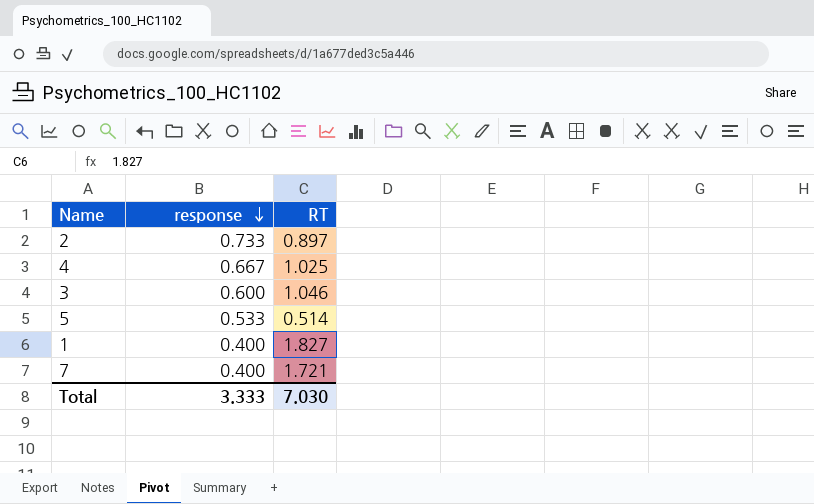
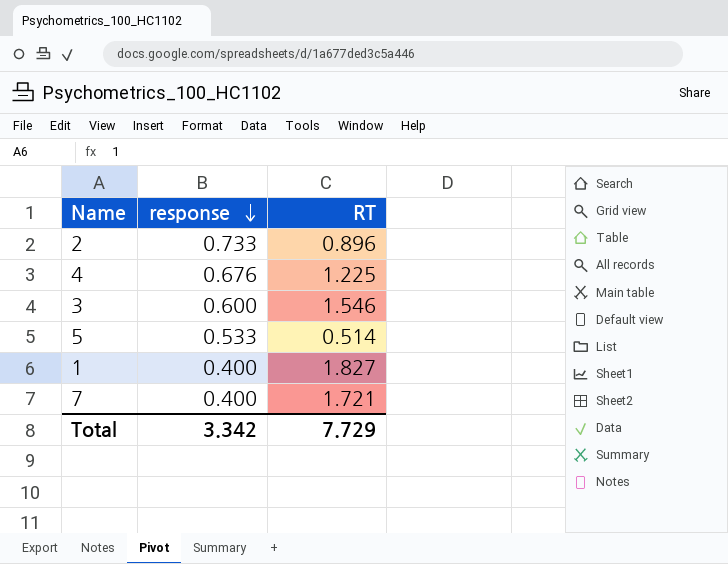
2 | RT: 0.897 -> 0.896
4 | response: 0.667 -> 0.676
4 | RT: 1.025 -> 1.225
3 | RT: 1.046 -> 1.546
Total | response: 3.333 -> 3.342
Total | RT: 7.030 -> 7.729

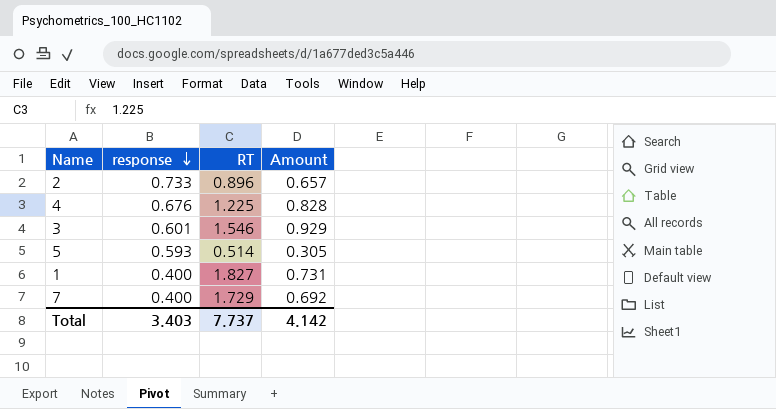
column Amount | formula: none -> [response] * [RT]
3 | response: 0.600 -> 0.601
5 | response: 0.533 -> 0.593
7 | RT: 1.721 -> 1.729
Total | response: 3.342 -> 3.403
Total | RT: 7.729 -> 7.737

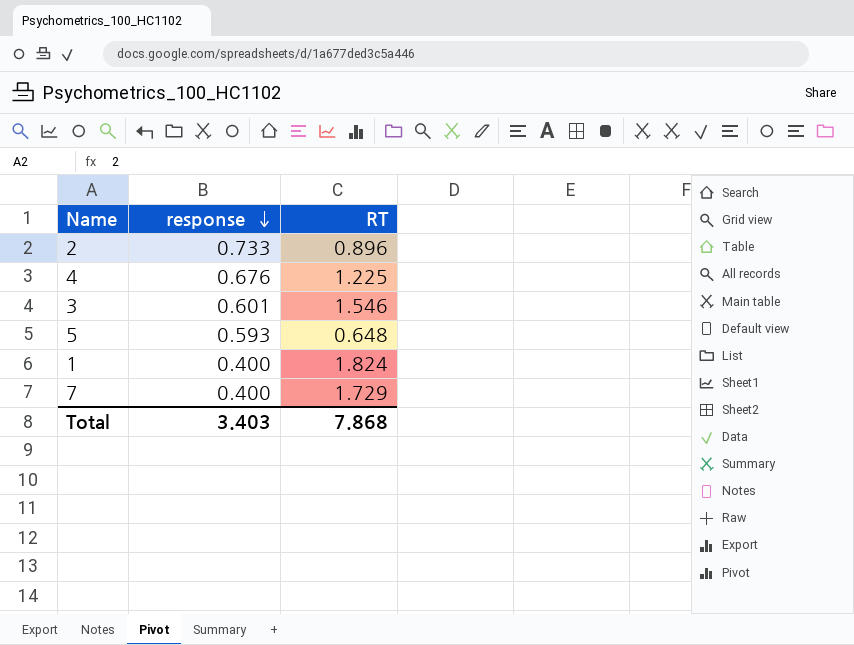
column Amount | formula: [response] * [RT] -> none
5 | RT: 0.514 -> 0.648
1 | RT: 1.827 -> 1.824
Total | RT: 7.737 -> 7.868

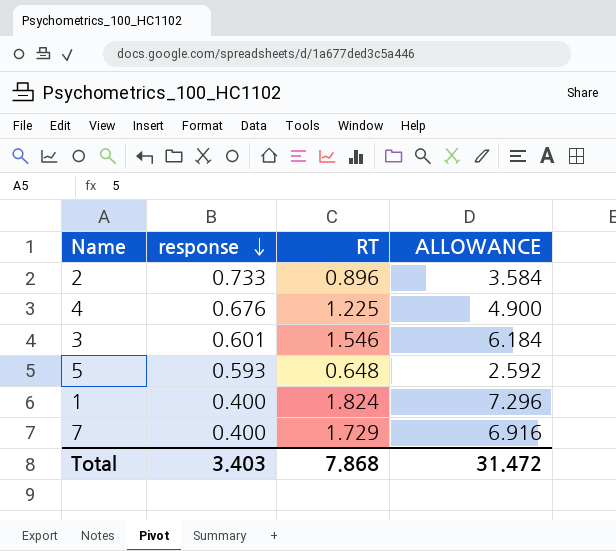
column ALLOWANCE | formula: none -> [RT] * 4

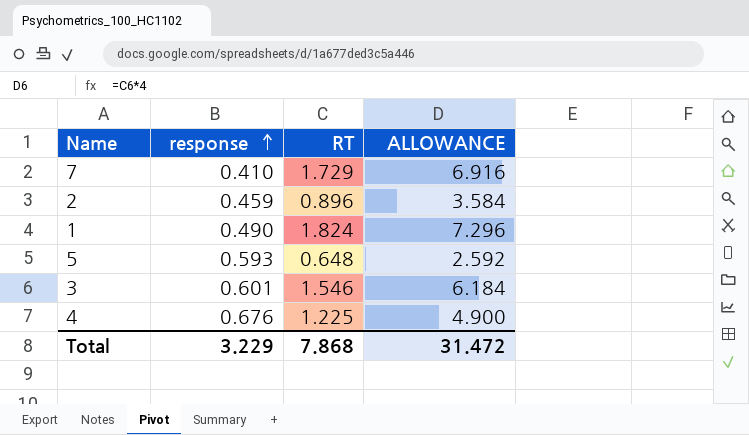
row order: response descending -> response ascending
7 | response: 0.400 -> 0.410
2 | response: 0.733 -> 0.459
1 | response: 0.400 -> 0.490
Total | response: 3.403 -> 3.229

